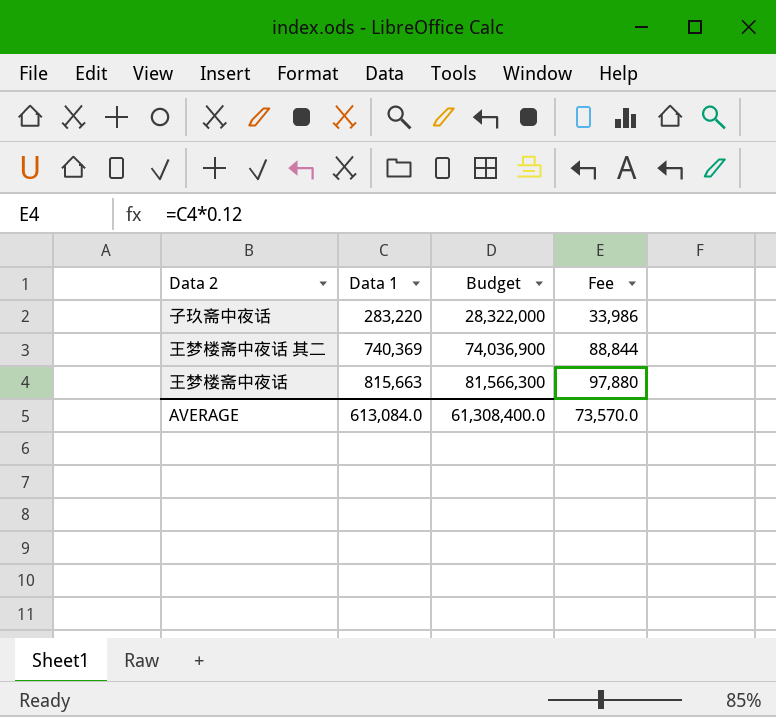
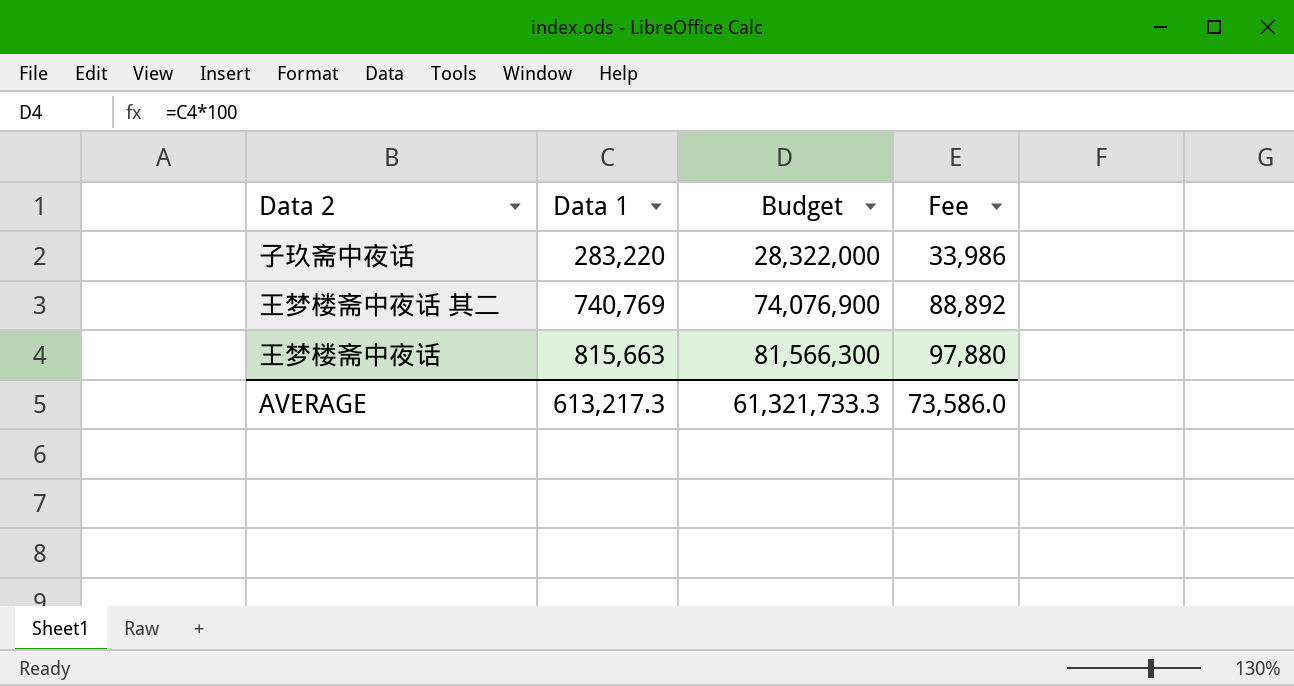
王梦楼斋中夜话 其二 | Data 1: 740,369 -> 740,769
王梦楼斋中夜话 其二 | Budget: 74,036,900 -> 74,076,900
王梦楼斋中夜话 其二 | Fee: 88,844 -> 88,892
AVERAGE | Data 1: 613,084.0 -> 613,217.3
AVERAGE | Budget: 61,308,400.0 -> 61,321,733.3
AVERAGE | Fee: 73,570.0 -> 73,586.0

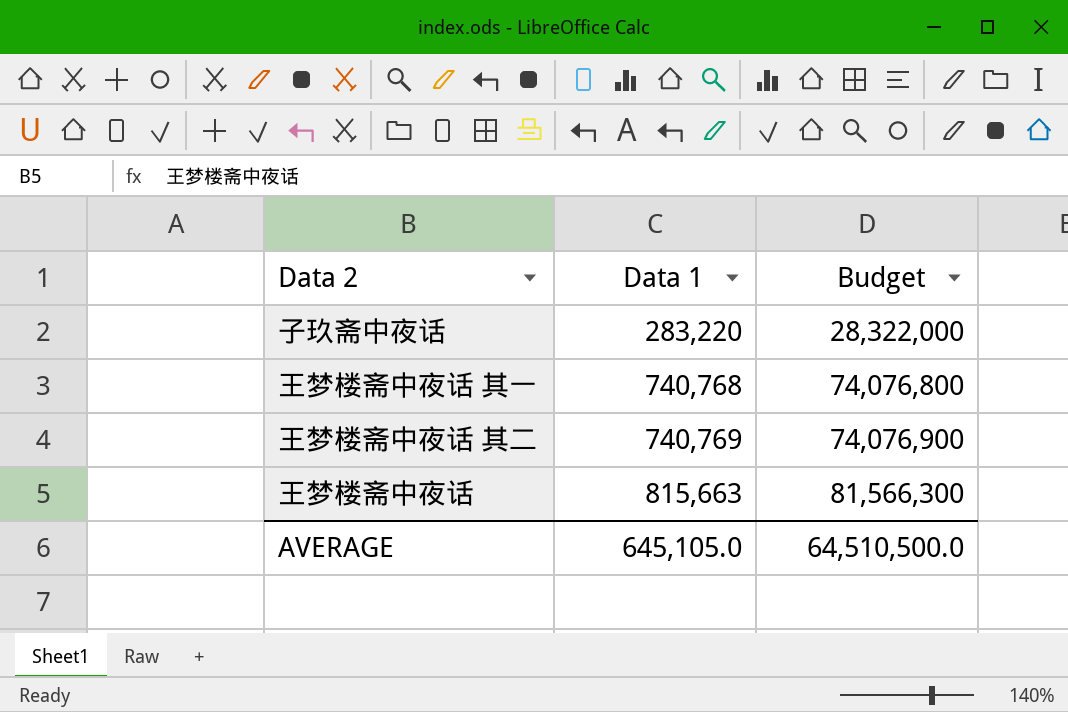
column Fee | formula: [Data 1] * 0.12 -> none
row 王梦楼斋中夜话 其一: none -> 740,768 | 74,076,800
AVERAGE | Data 1: 613,217.3 -> 645,105.0
AVERAGE | Budget: 61,321,733.3 -> 64,510,500.0

